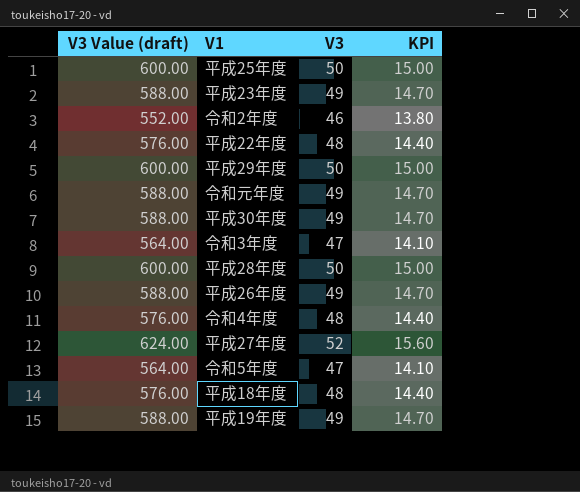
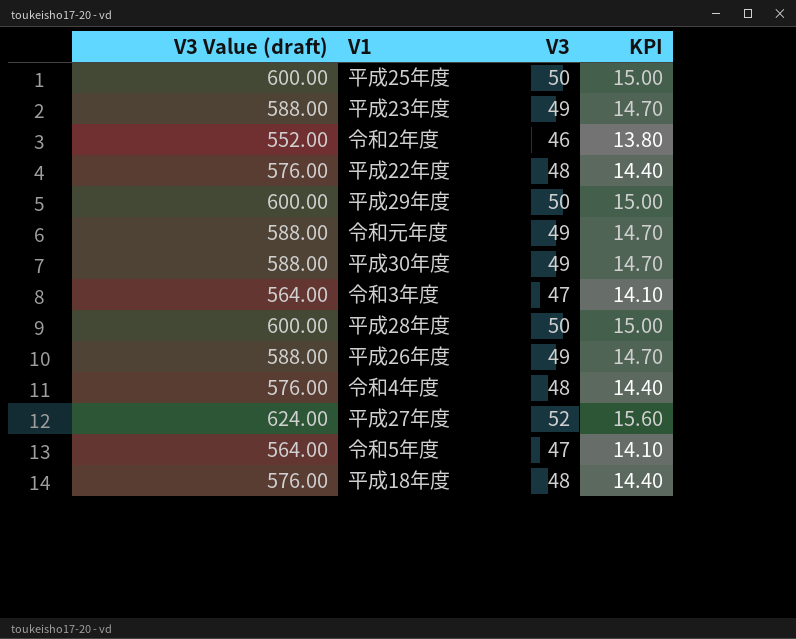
row 平成19年度: 588.00 | 49 | 14.70 -> none

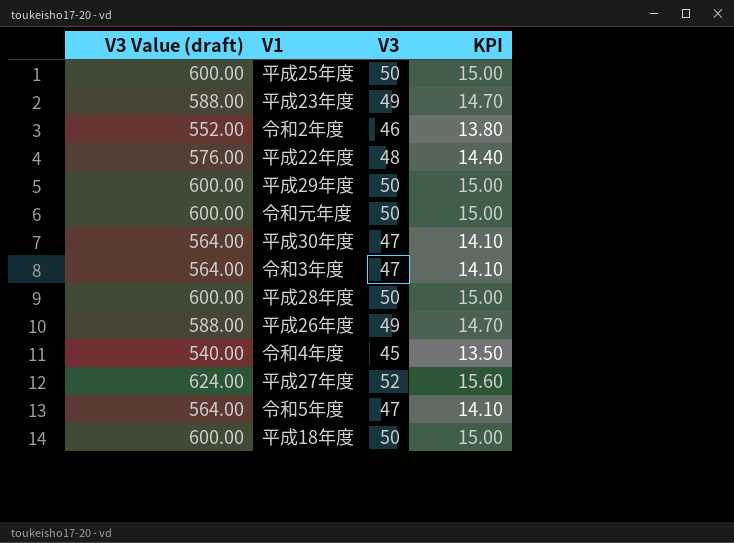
令和元年度 | V3 Value (draft): 588.00 -> 600.00
令和元年度 | V3: 49 -> 50
令和元年度 | KPI: 14.70 -> 15.00
平成30年度 | V3 Value (draft): 588.00 -> 564.00
平成30年度 | V3: 49 -> 47
平成30年度 | KPI: 14.70 -> 14.10
令和4年度 | V3 Value (draft): 576.00 -> 540.00
令和4年度 | V3: 48 -> 45
令和4年度 | KPI: 14.40 -> 13.50
平成18年度 | V3 Value (draft): 576.00 -> 600.00
平成18年度 | V3: 48 -> 50
平成18年度 | KPI: 14.40 -> 15.00

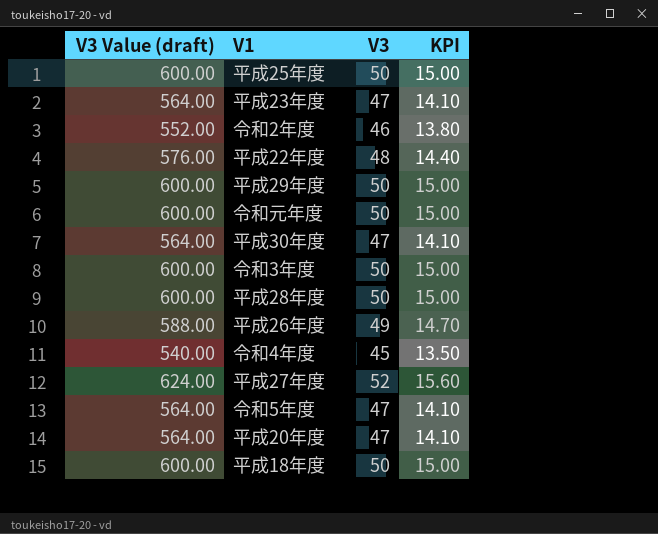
平成23年度 | V3 Value (draft): 588.00 -> 564.00
平成23年度 | V3: 49 -> 47
平成23年度 | KPI: 14.70 -> 14.10
令和3年度 | V3 Value (draft): 564.00 -> 600.00
令和3年度 | V3: 47 -> 50
令和3年度 | KPI: 14.10 -> 15.00
row 平成20年度: none -> 564.00 | 47 | 14.10

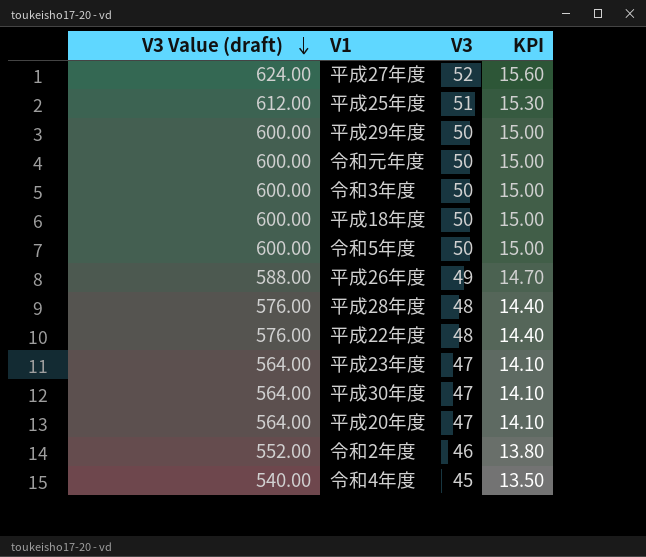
row order: none -> V3 Value (draft) descending
平成25年度 | V3 Value (draft): 600.00 -> 612.00
平成25年度 | V3: 50 -> 51
平成25年度 | KPI: 15.00 -> 15.30
令和5年度 | V3 Value (draft): 564.00 -> 600.00
令和5年度 | V3: 47 -> 50
令和5年度 | KPI: 14.10 -> 15.00
平成28年度 | V3 Value (draft): 600.00 -> 576.00
平成28年度 | V3: 50 -> 48
平成28年度 | KPI: 15.00 -> 14.40

